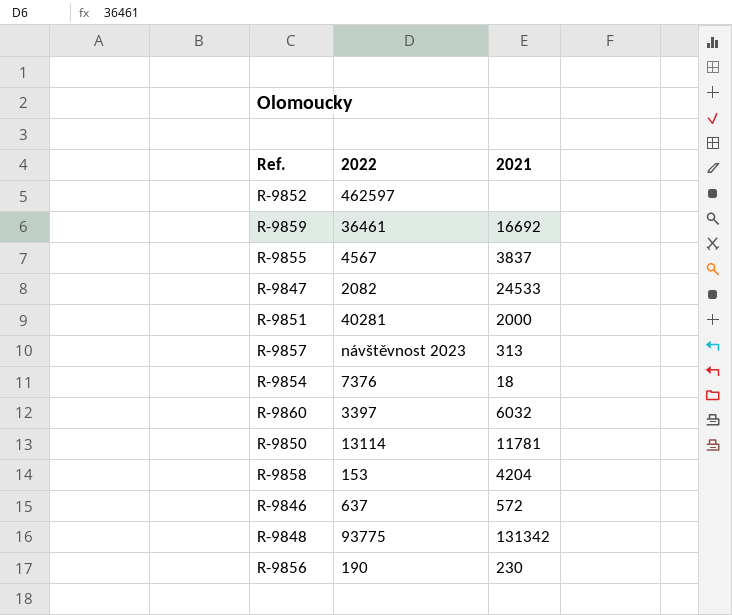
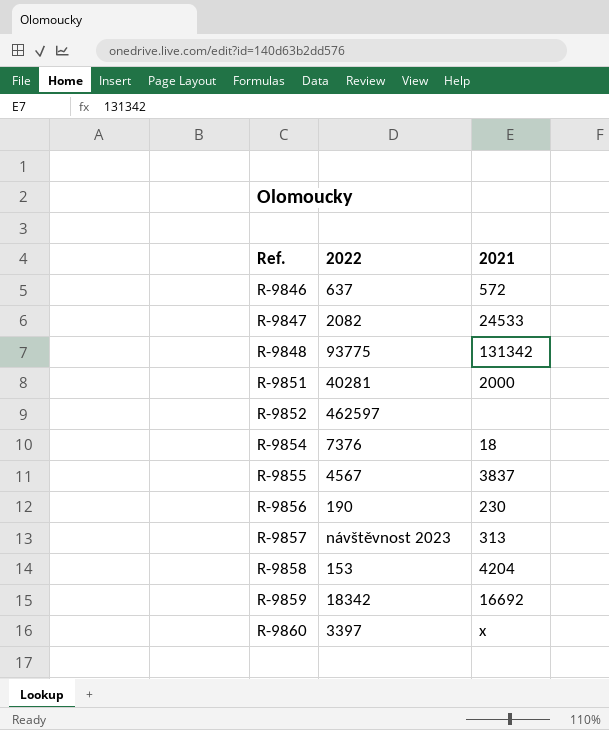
row order: none -> Ref. ascending
row R-9850: 13114 | 11781 -> none
R-9859 | 2022: 36461 -> 18342
R-9860 | 2021: 6032 -> x

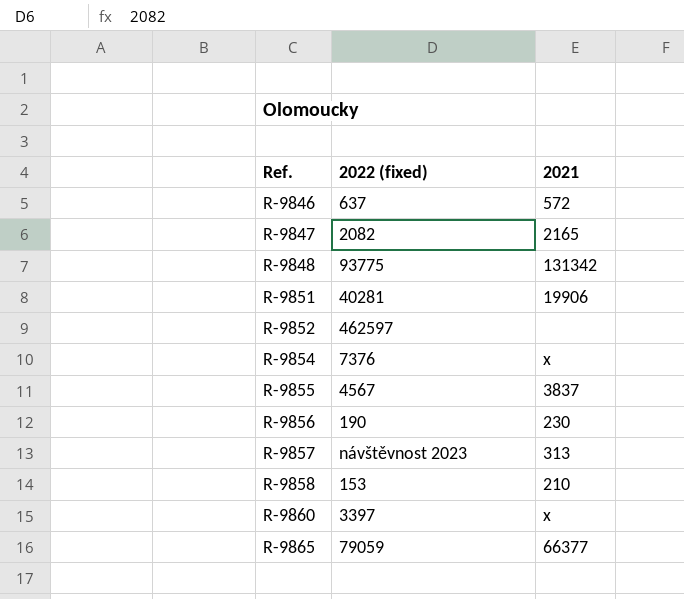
column name: 2022 -> 2022 (fixed)
row R-9859: 18342 | 16692 -> none
R-9847 | 2021: 24533 -> 2165
R-9851 | 2021: 2000 -> 19906
R-9854 | 2021: 18 -> x
R-9858 | 2021: 4204 -> 210
row R-9865: none -> 79059 | 66377

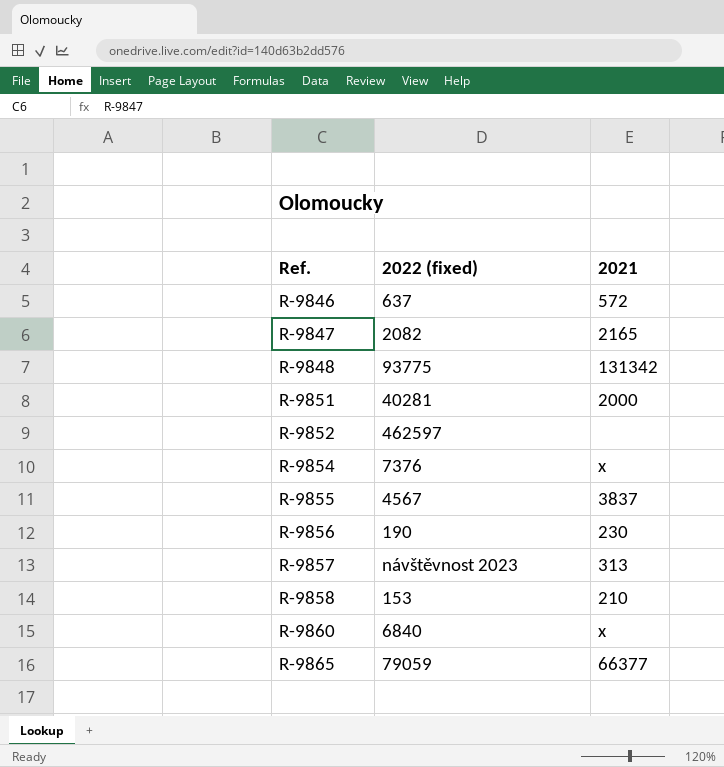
R-9851 | 2021: 19906 -> 2000
R-9860 | 2022 (fixed): 3397 -> 6840

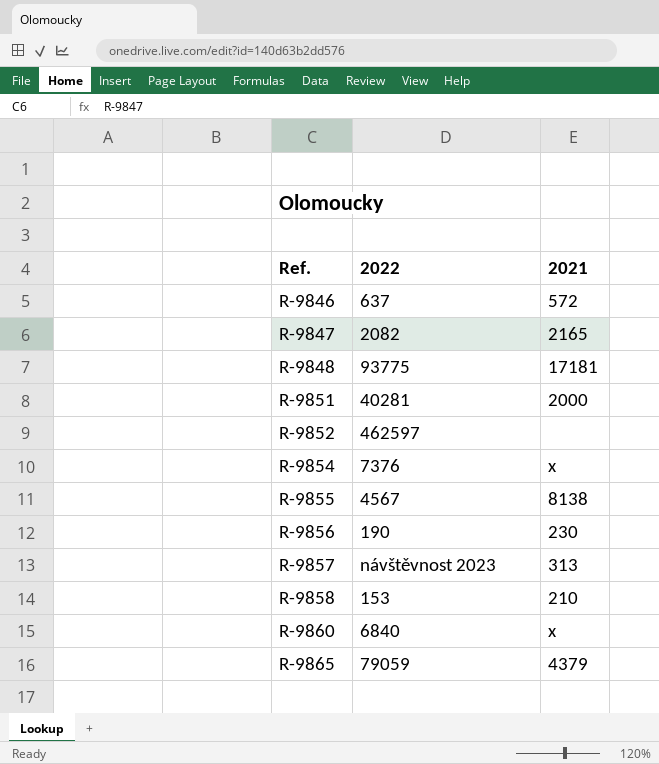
column name: 2022 (fixed) -> 2022
R-9848 | 2021: 131342 -> 17181
R-9855 | 2021: 3837 -> 8138
R-9865 | 2021: 66377 -> 4379

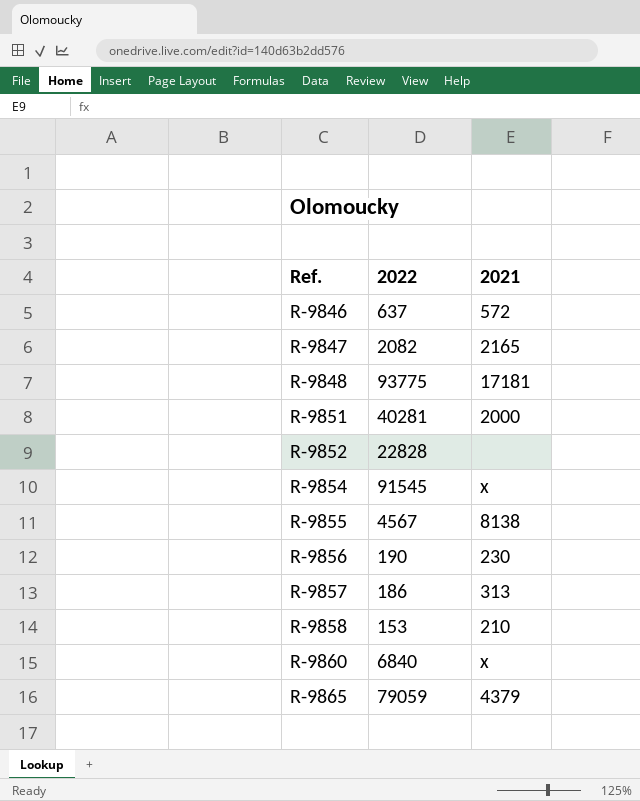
R-9852 | 2022: 462597 -> 22828
R-9854 | 2022: 7376 -> 91545
R-9857 | 2022: návštěvnost 2023 -> 186

